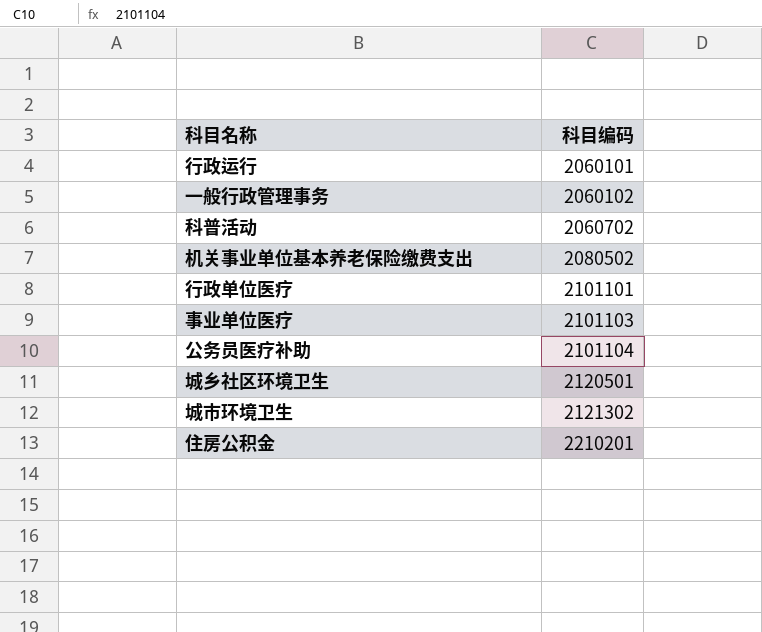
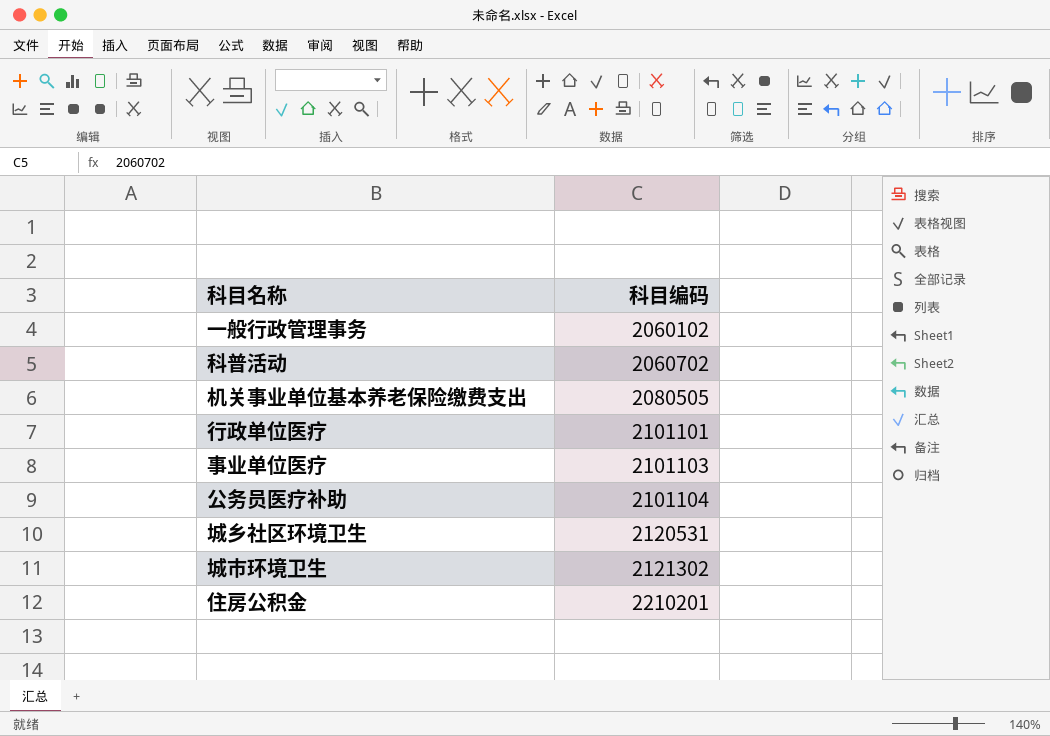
row 行政运行: 2060101 -> none
机关事业单位基本养老保险缴费支出 | 科目编码: 2080502 -> 2080505
城乡社区环境卫生 | 科目编码: 2120501 -> 2120531

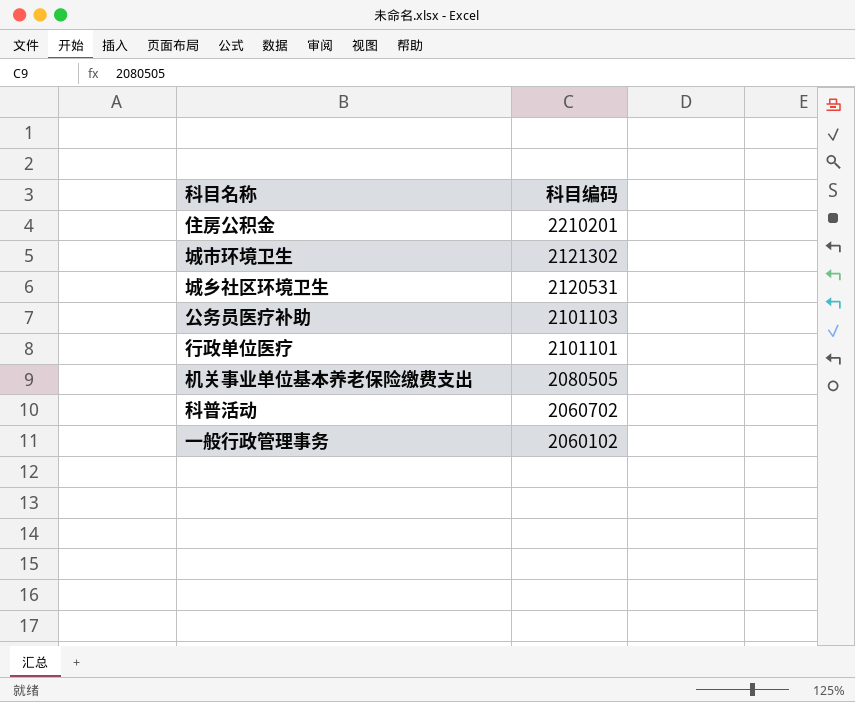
row order: 科目编码 ascending -> 科目编码 descending
row 事业单位医疗: 2101103 -> none
公务员医疗补助 | 科目编码: 2101104 -> 2101103

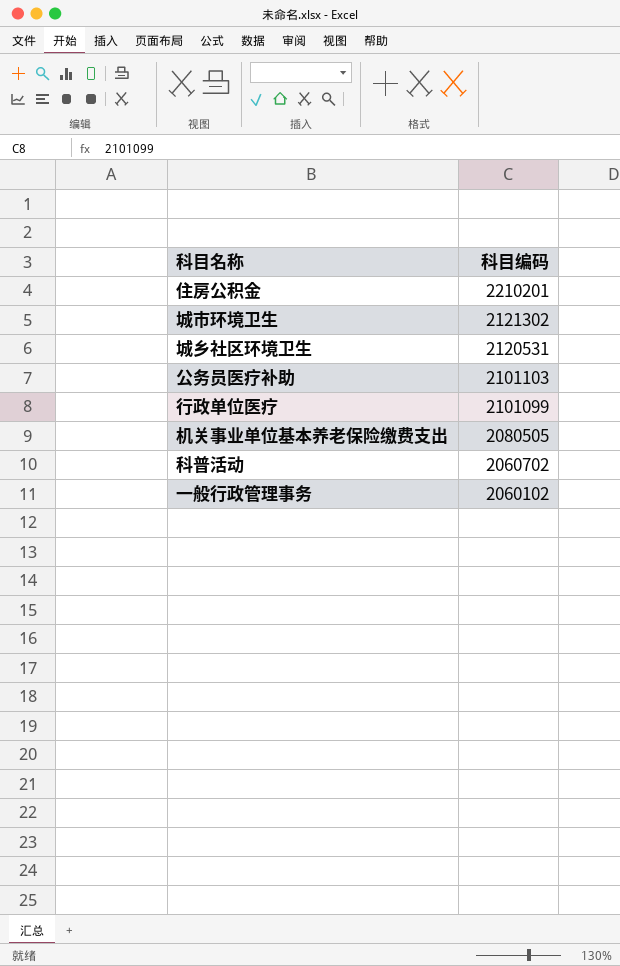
行政单位医疗 | 科目编码: 2101101 -> 2101099

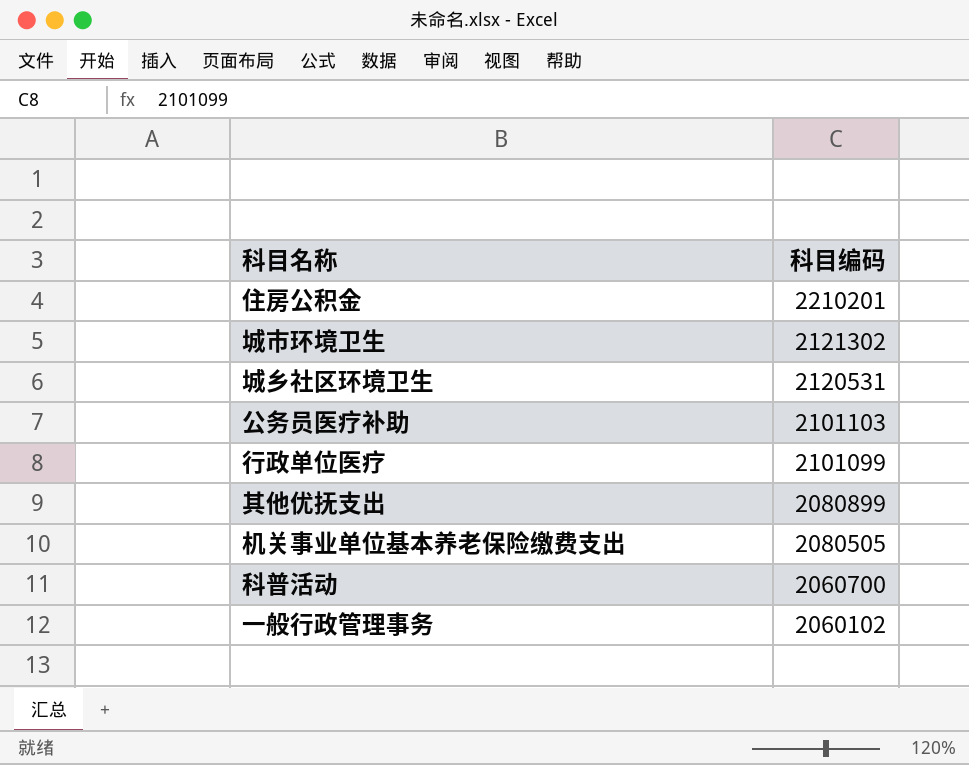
row 其他优抚支出: none -> 2080899
科普活动 | 科目编码: 2060702 -> 2060700

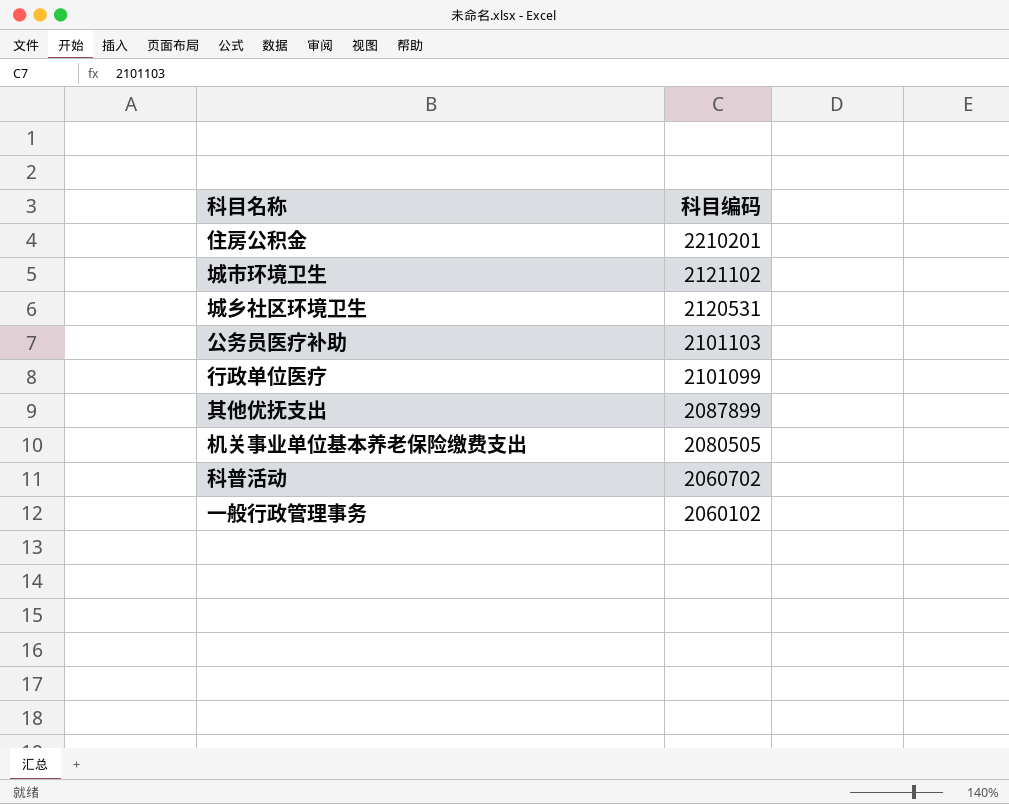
城市环境卫生 | 科目编码: 2121302 -> 2121102
其他优抚支出 | 科目编码: 2080899 -> 2087899
科普活动 | 科目编码: 2060700 -> 2060702

